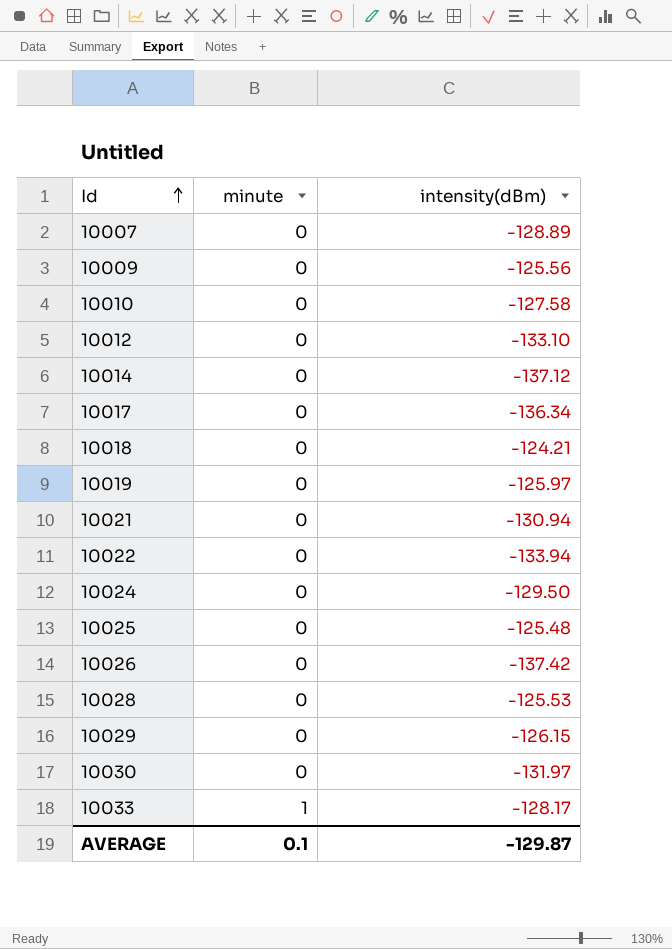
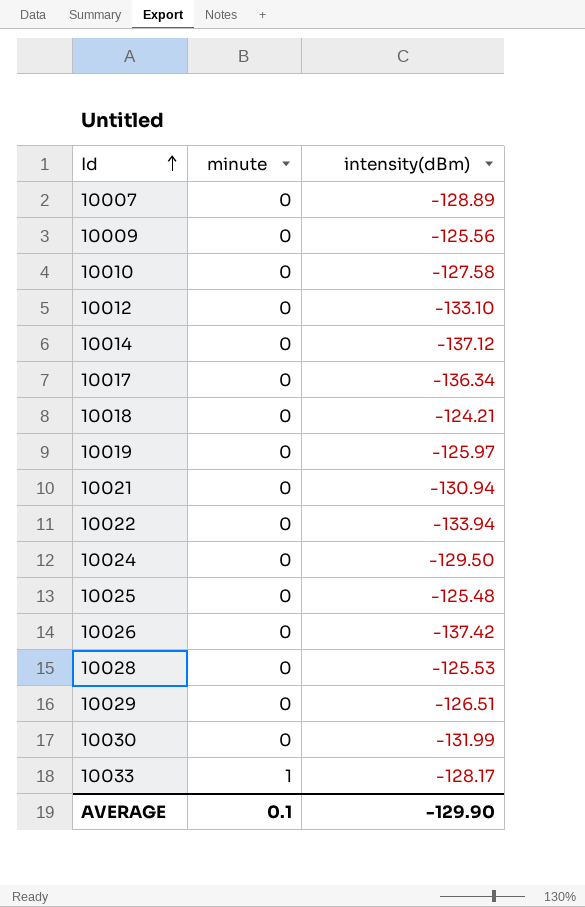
10029 | intensity(dBm): -126.15 -> -126.51
10030 | intensity(dBm): -131.97 -> -131.99
AVERAGE | intensity(dBm): -129.87 -> -129.90

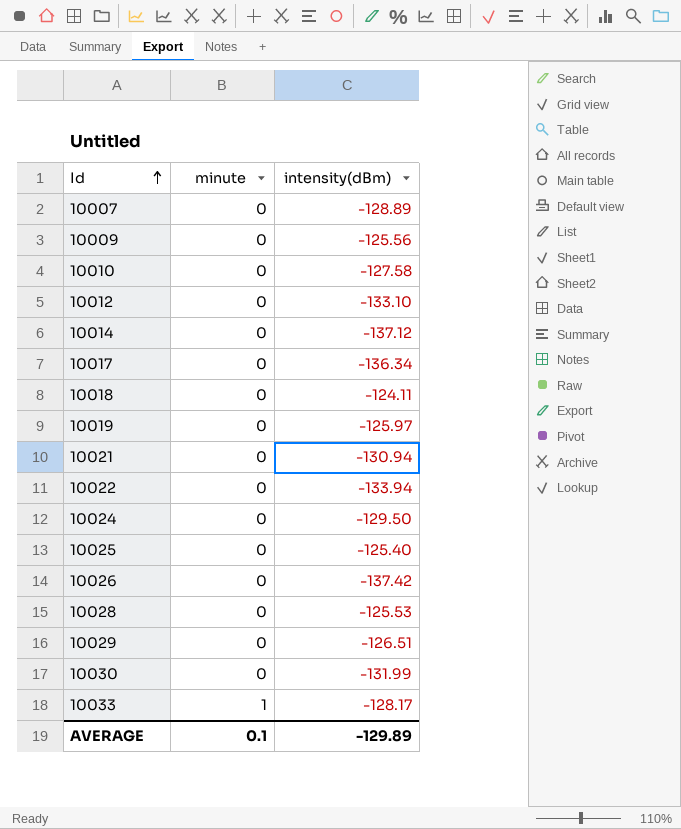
10018 | intensity(dBm): -124.21 -> -124.11
10025 | intensity(dBm): -125.48 -> -125.40
AVERAGE | intensity(dBm): -129.90 -> -129.89

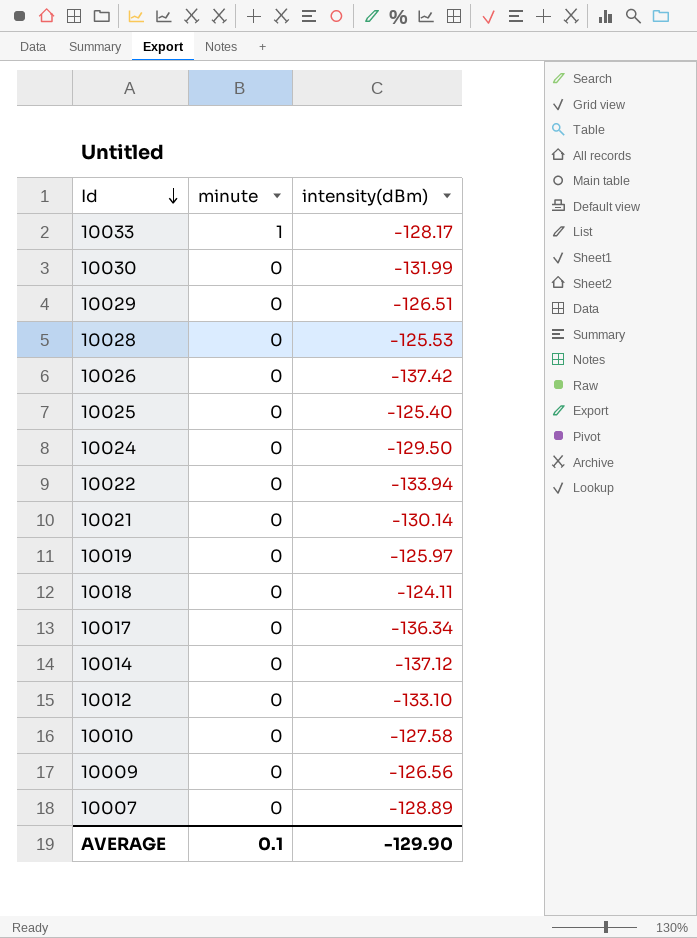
row order: Id ascending -> Id descending
10021 | intensity(dBm): -130.94 -> -130.14
10009 | intensity(dBm): -125.56 -> -126.56
AVERAGE | intensity(dBm): -129.89 -> -129.90

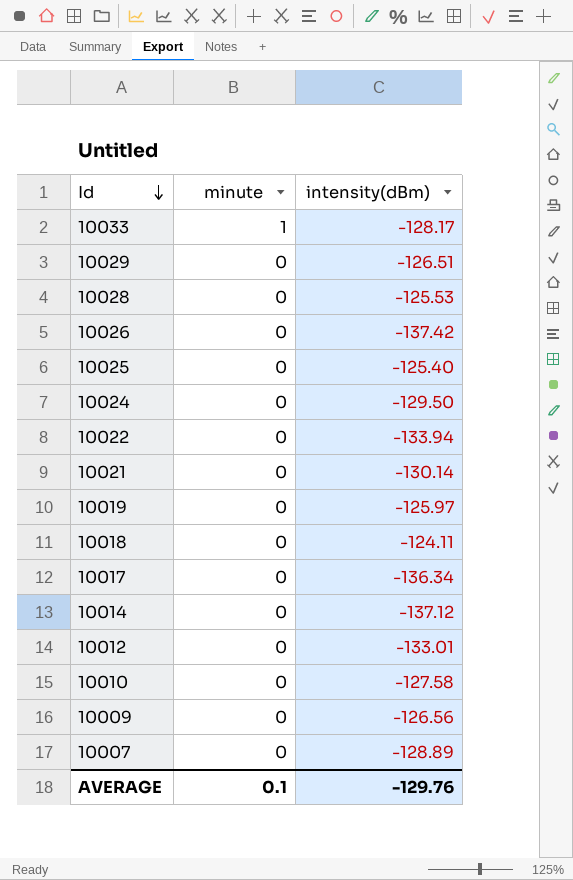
row 10030: 0 | -131.99 -> none
10012 | intensity(dBm): -133.10 -> -133.01
AVERAGE | intensity(dBm): -129.90 -> -129.76

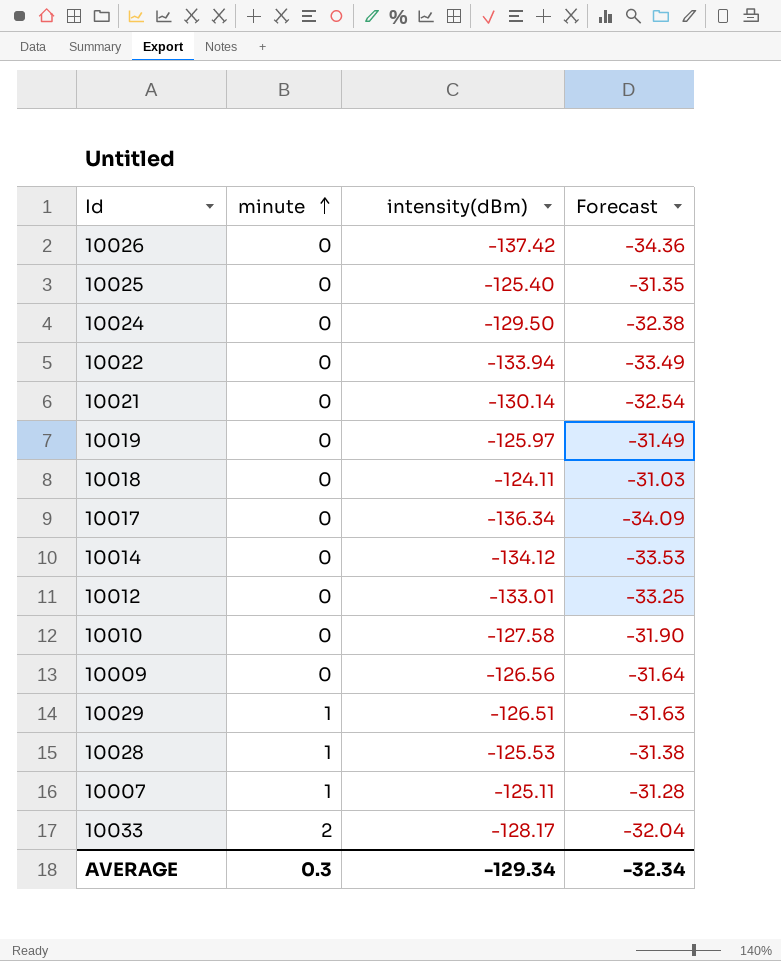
row order: Id descending -> minute ascending
column Forecast | formula: none -> [intensity(dBm)] * 0.25
10014 | intensity(dBm): -137.12 -> -134.12
10029 | minute: 0 -> 1
10028 | minute: 0 -> 1
10007 | minute: 0 -> 1
10007 | intensity(dBm): -128.89 -> -125.11
10033 | minute: 1 -> 2
AVERAGE | minute: 0.1 -> 0.3
AVERAGE | intensity(dBm): -129.76 -> -129.34

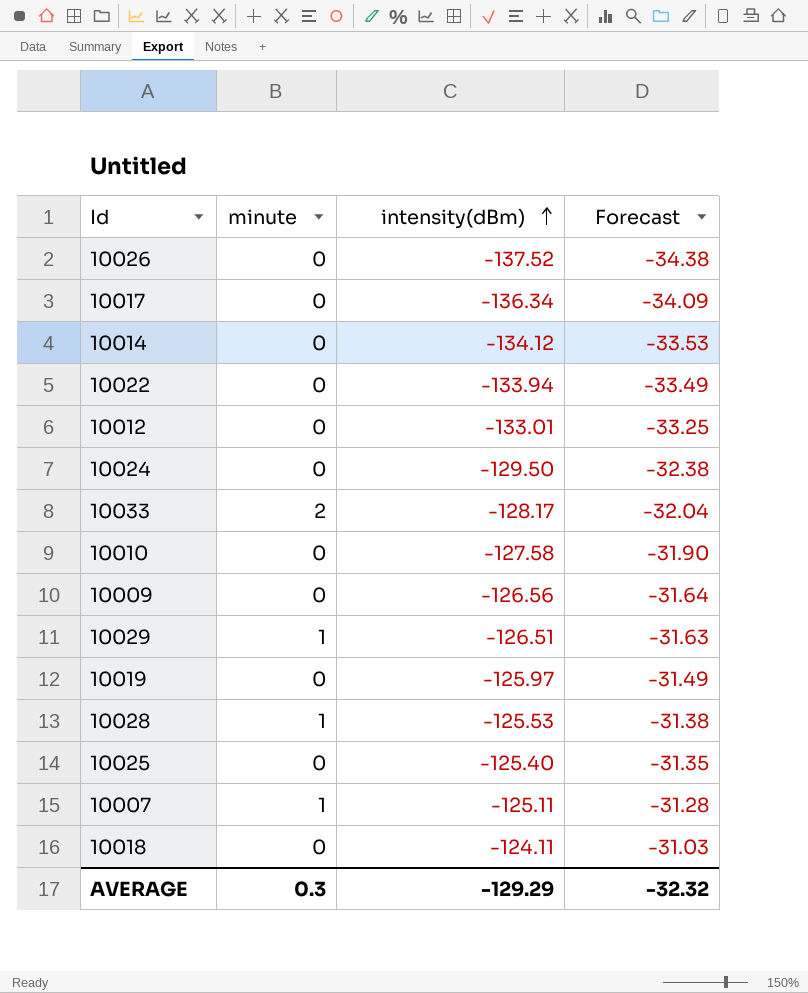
row order: minute ascending -> intensity(dBm) ascending
row 10021: 0 | -130.14 | -32.54 -> none
10026 | intensity(dBm): -137.42 -> -137.52
10026 | Forecast: -34.36 -> -34.38
AVERAGE | intensity(dBm): -129.34 -> -129.29
AVERAGE | Forecast: -32.34 -> -32.32

